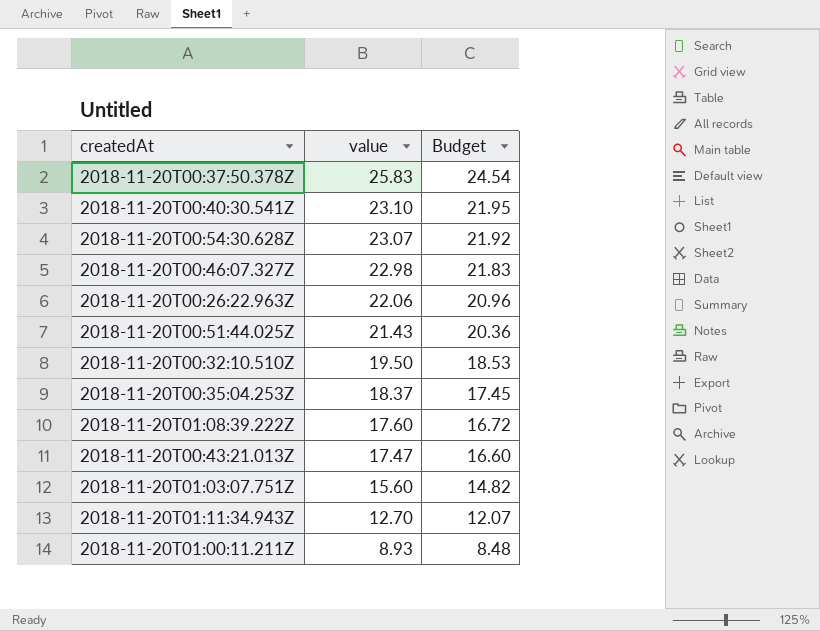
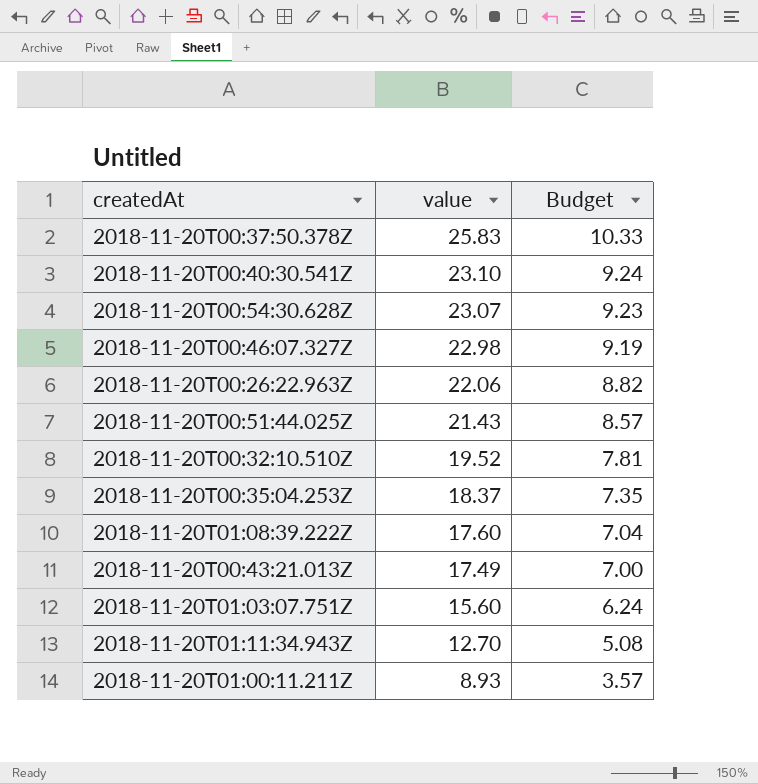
column Budget | formula: [value] * 0.95 -> [value] * 0.4
2018-11-20T00:32:10.510Z | value: 19.50 -> 19.52
2018-11-20T00:43:21.013Z | value: 17.47 -> 17.49

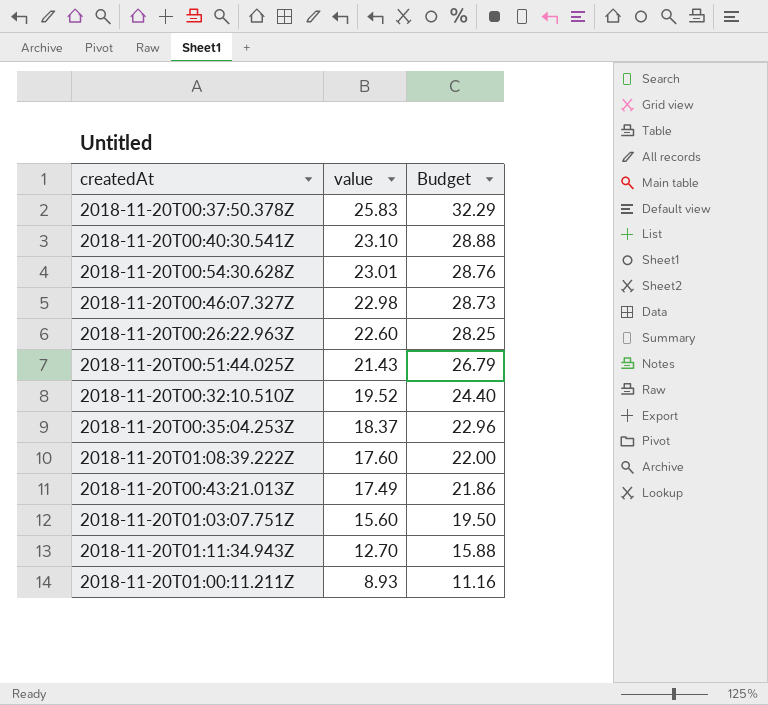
column Budget | formula: [value] * 0.4 -> [value] * 1.25
2018-11-20T00:54:30.628Z | value: 23.07 -> 23.01
2018-11-20T00:26:22.963Z | value: 22.06 -> 22.60

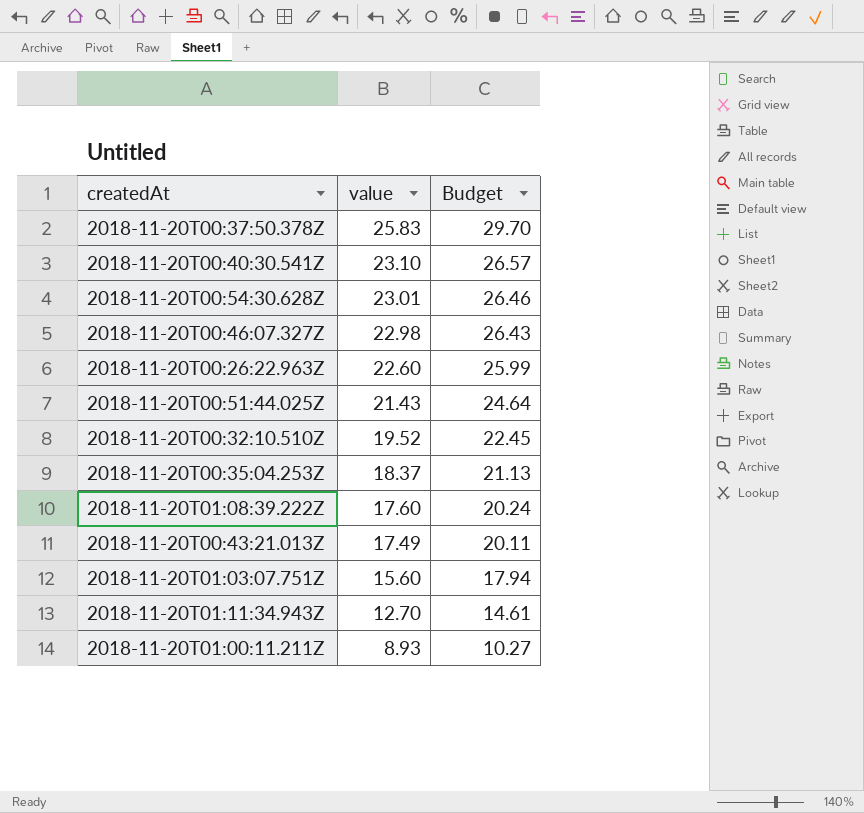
column Budget | formula: [value] * 1.25 -> [value] * 1.15

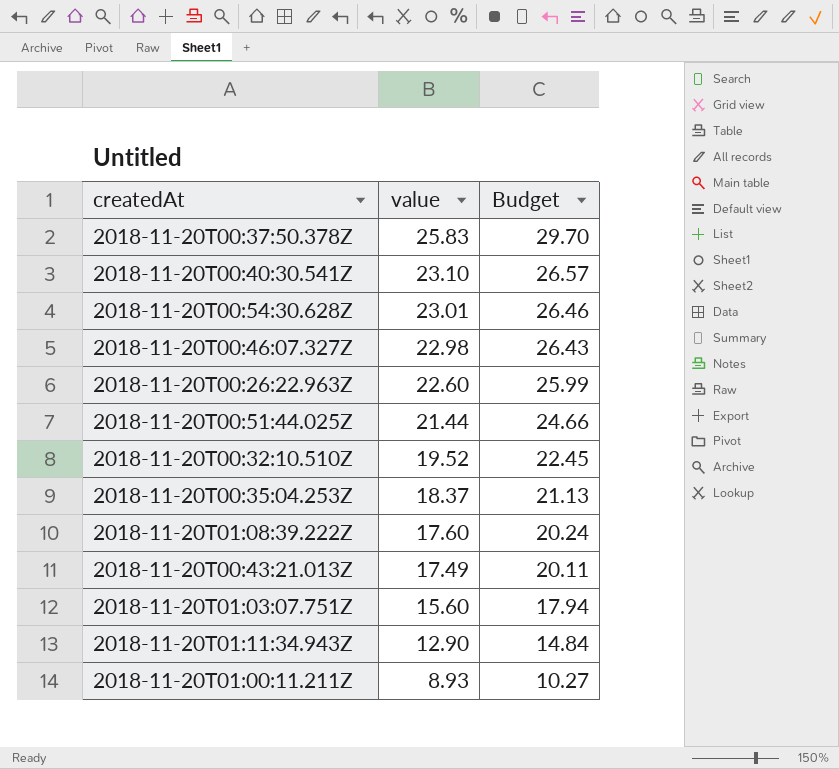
2018-11-20T00:51:44.025Z | value: 21.43 -> 21.44
2018-11-20T00:51:44.025Z | Budget: 24.64 -> 24.66
2018-11-20T01:11:34.943Z | value: 12.70 -> 12.90
2018-11-20T01:11:34.943Z | Budget: 14.61 -> 14.84

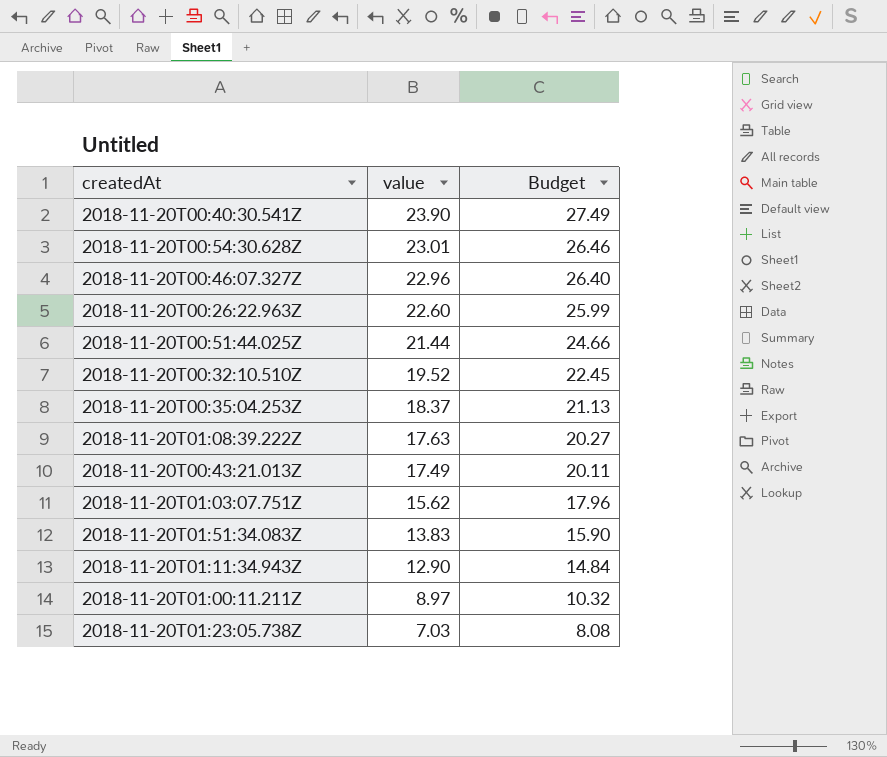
row 2018-11-20T00:37:50.378Z: 25.83 | 29.70 -> none
2018-11-20T00:40:30.541Z | value: 23.10 -> 23.90
2018-11-20T00:40:30.541Z | Budget: 26.57 -> 27.49
2018-11-20T00:46:07.327Z | value: 22.98 -> 22.96
2018-11-20T00:46:07.327Z | Budget: 26.43 -> 26.40
2018-11-20T01:08:39.222Z | value: 17.60 -> 17.63
2018-11-20T01:08:39.222Z | Budget: 20.24 -> 20.27
2018-11-20T01:03:07.751Z | value: 15.60 -> 15.62
2018-11-20T01:03:07.751Z | Budget: 17.94 -> 17.96
row 2018-11-20T01:51:34.083Z: none -> 13.83 | 15.90
2018-11-20T01:00:11.211Z | value: 8.93 -> 8.97
2018-11-20T01:00:11.211Z | Budget: 10.27 -> 10.32
row 2018-11-20T01:23:05.738Z: none -> 7.03 | 8.08

